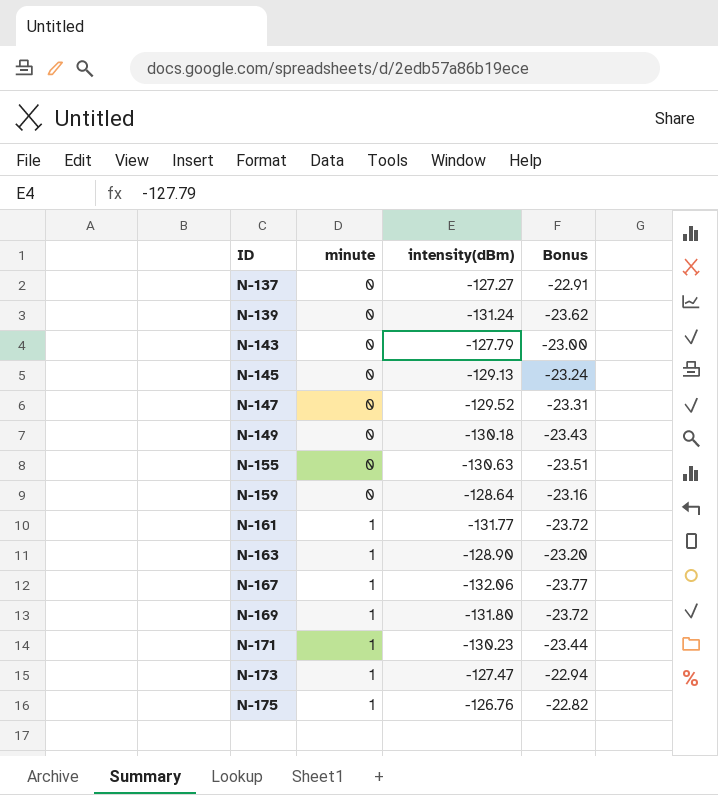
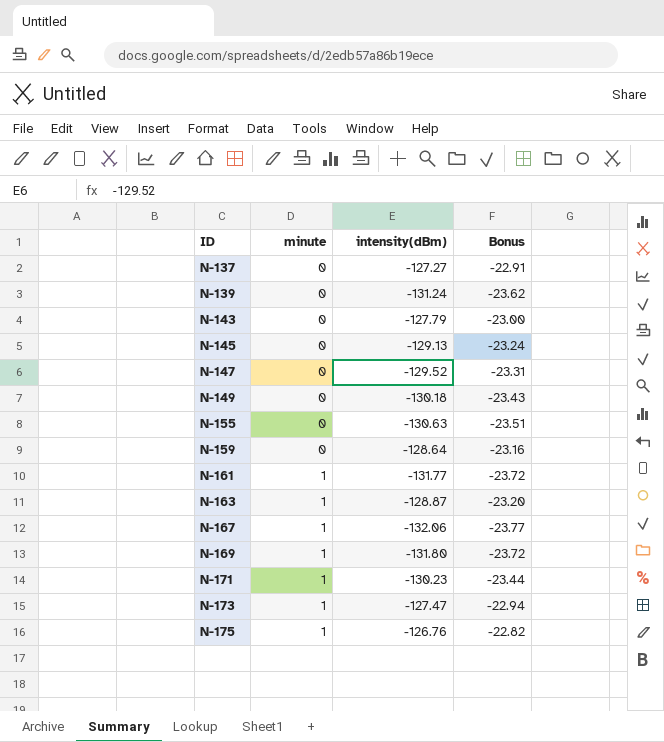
N-163 | intensity(dBm): -128.90 -> -128.87

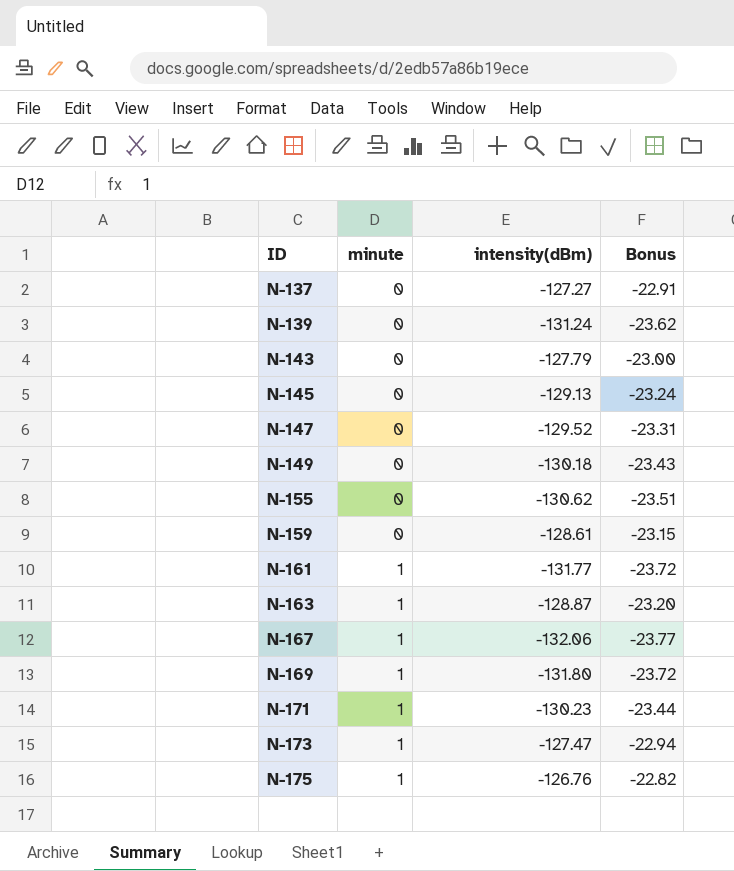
N-155 | intensity(dBm): -130.63 -> -130.62
N-159 | intensity(dBm): -128.64 -> -128.61
N-159 | Bonus: -23.16 -> -23.15

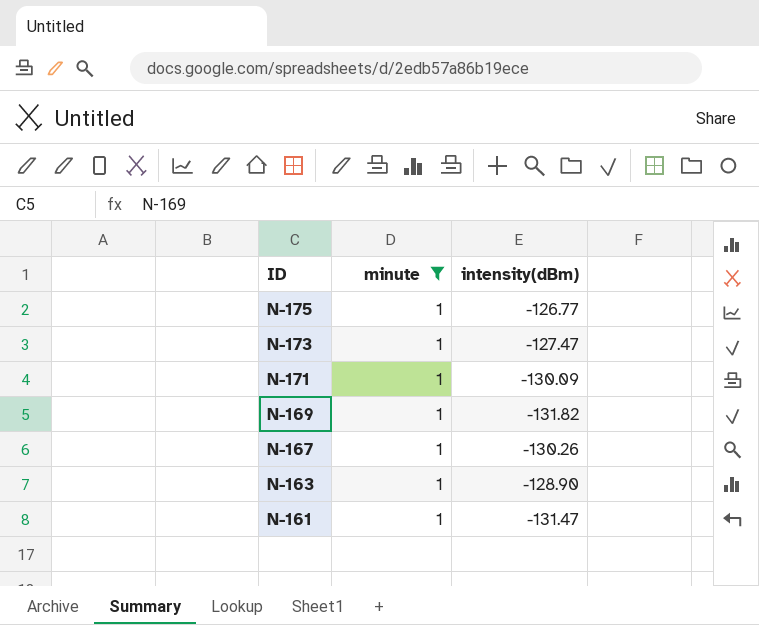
filter: none -> minute = 1
row order: ID ascending -> ID descending
column Bonus | formula: [intensity(dBm)] * 0.18 -> none
N-175 | intensity(dBm): -126.76 -> -126.77
N-171 | intensity(dBm): -130.23 -> -130.09
N-169 | intensity(dBm): -131.80 -> -131.82
N-167 | intensity(dBm): -132.06 -> -130.26
N-163 | intensity(dBm): -128.87 -> -128.90
N-161 | intensity(dBm): -131.77 -> -131.47

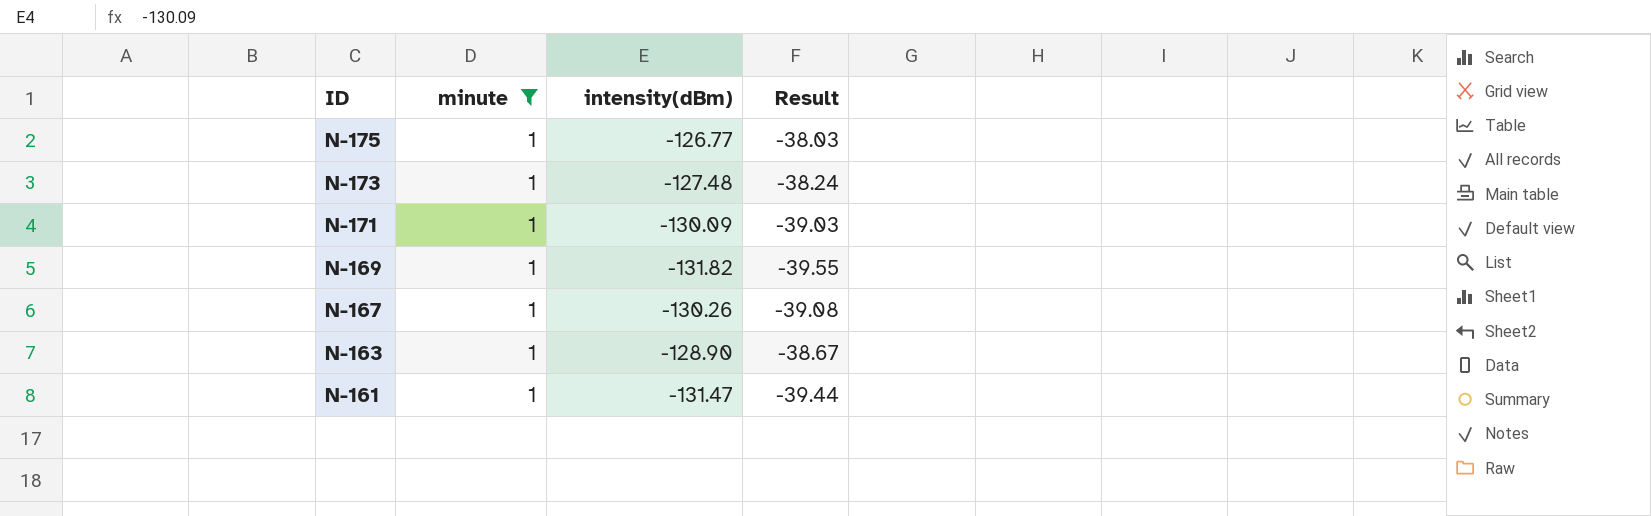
column Result | formula: none -> [intensity(dBm)] * 0.3
N-173 | intensity(dBm): -127.47 -> -127.48

